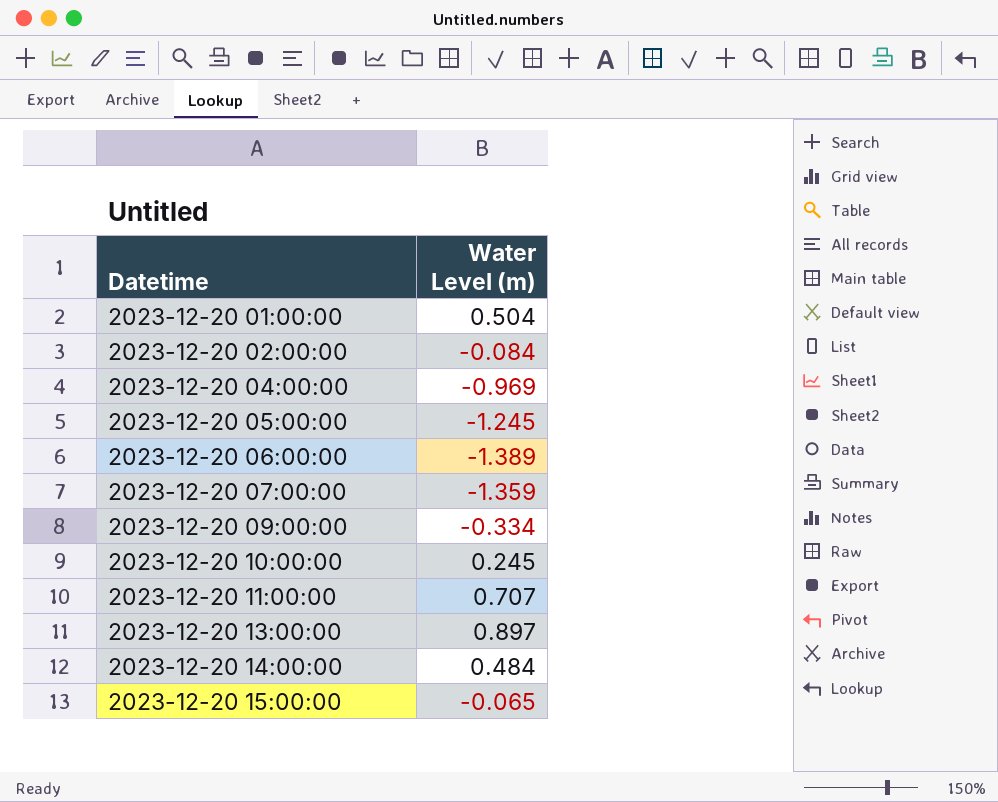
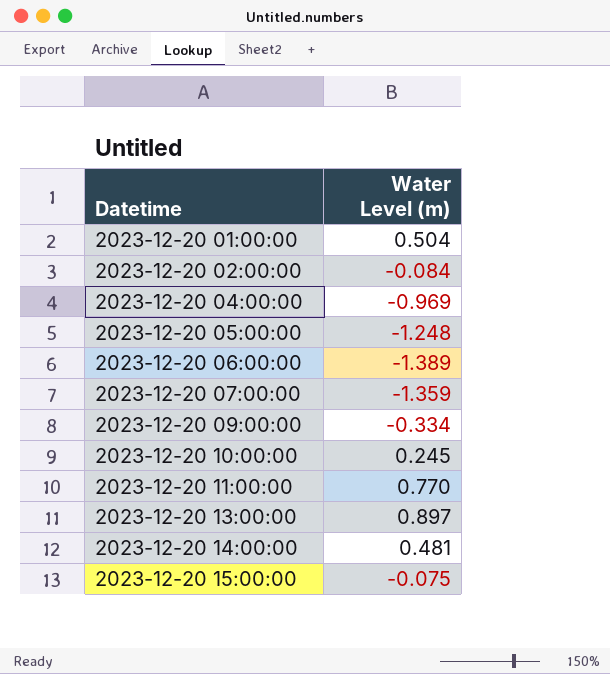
2023-12-20 05:00:00 | Water Level (m): -1.245 -> -1.248
2023-12-20 11:00:00 | Water Level (m): 0.707 -> 0.770
2023-12-20 14:00:00 | Water Level (m): 0.484 -> 0.481
2023-12-20 15:00:00 | Water Level (m): -0.065 -> -0.075

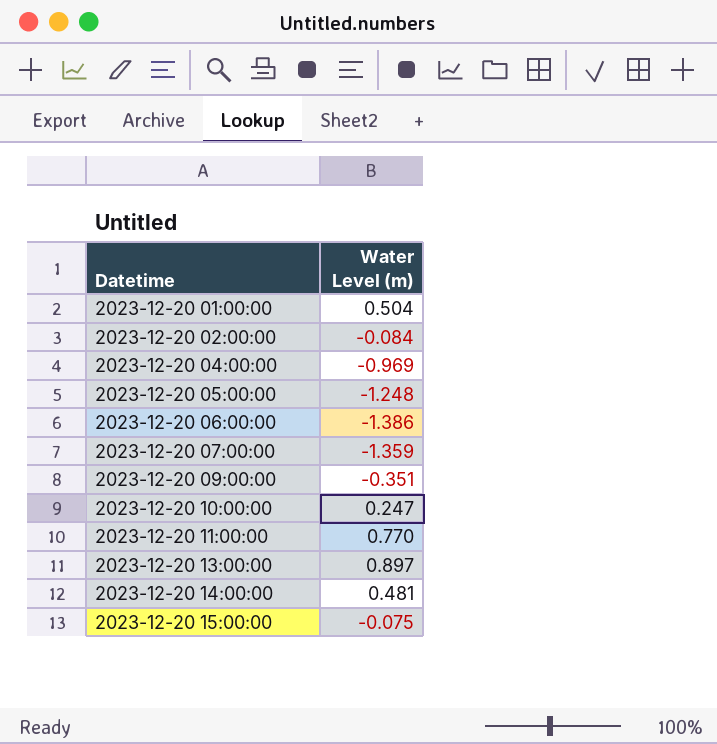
2023-12-20 06:00:00 | Water Level (m): -1.389 -> -1.386
2023-12-20 09:00:00 | Water Level (m): -0.334 -> -0.351
2023-12-20 10:00:00 | Water Level (m): 0.245 -> 0.247

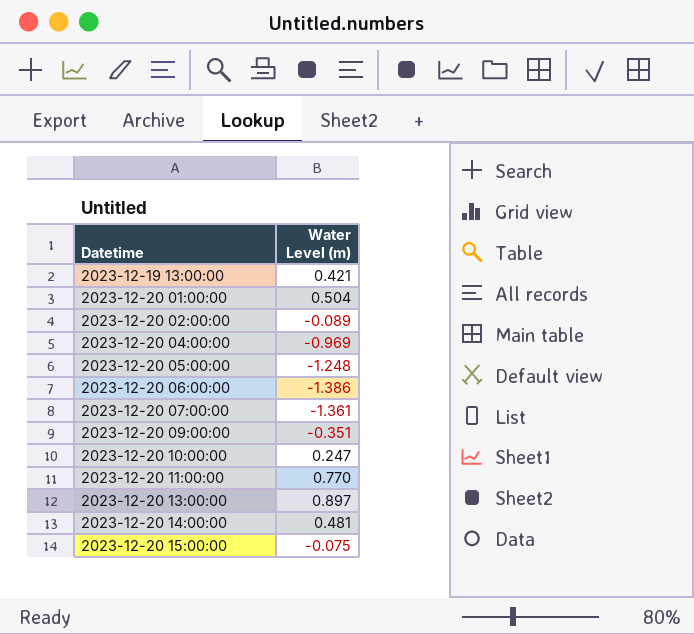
row 2023-12-19 13:00:00: none -> 0.421
2023-12-20 02:00:00 | Water Level (m): -0.084 -> -0.089
2023-12-20 07:00:00 | Water Level (m): -1.359 -> -1.361

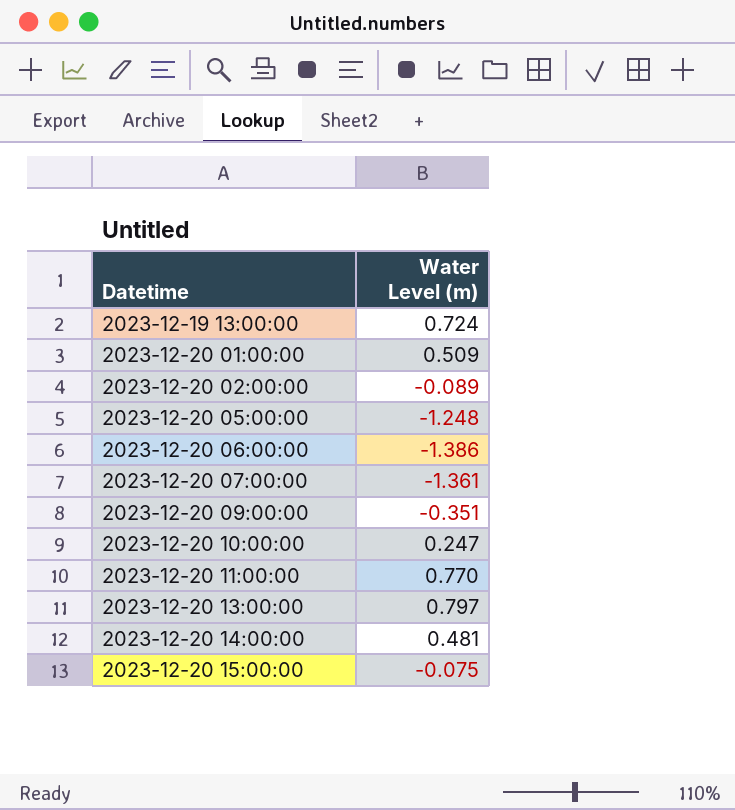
row 2023-12-20 04:00:00: -0.969 -> none
2023-12-19 13:00:00 | Water Level (m): 0.421 -> 0.724
2023-12-20 01:00:00 | Water Level (m): 0.504 -> 0.509
2023-12-20 13:00:00 | Water Level (m): 0.897 -> 0.797

